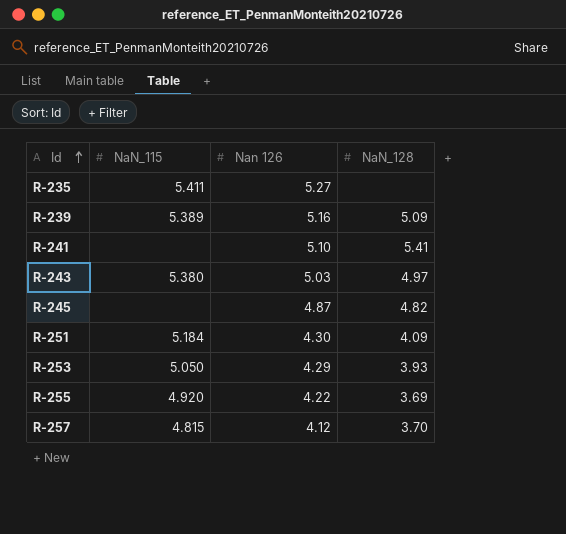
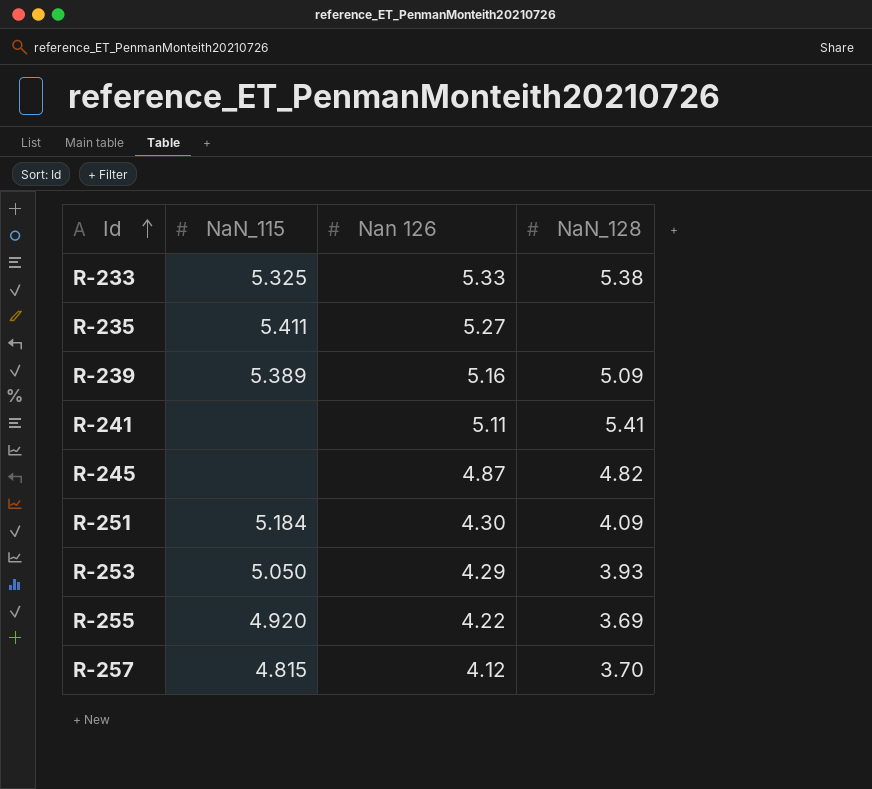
row R-243: 5.380 | 5.03 | 4.97 -> none
row R-233: none -> 5.325 | 5.33 | 5.38
R-241 | Nan 126: 5.10 -> 5.11

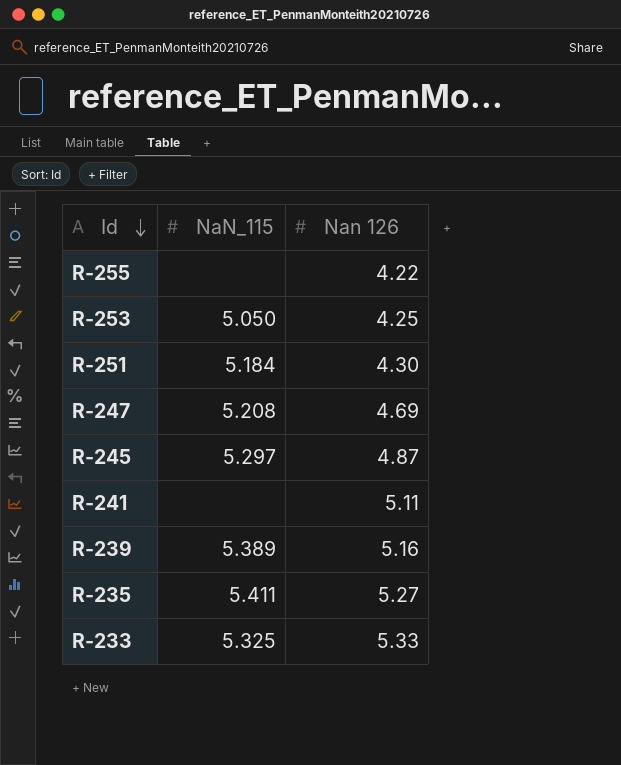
row order: Id ascending -> Id descending
column NaN_128 | position: 4 -> none
row R-257: 4.815 | 4.12 | 3.70 -> none
R-255 | NaN_115: 4.920 -> none
R-253 | Nan 126: 4.29 -> 4.25
row R-247: none -> 5.208 | 4.69
R-245 | NaN_115: none -> 5.297

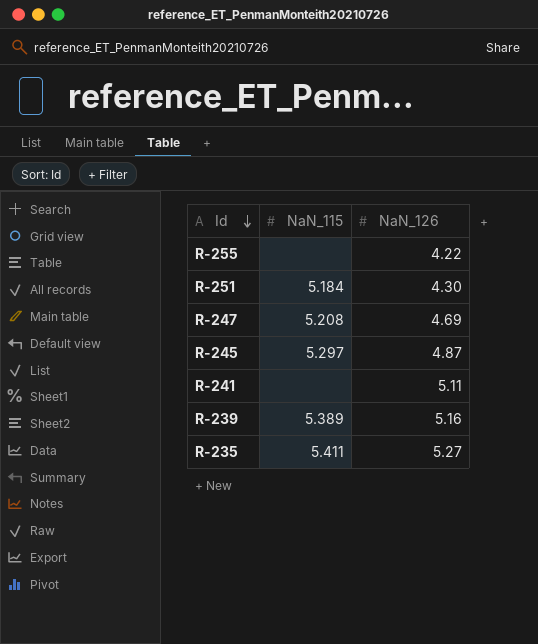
column name: Nan 126 -> NaN_126
row R-253: 5.050 | 4.25 -> none
row R-233: 5.325 | 5.33 -> none

